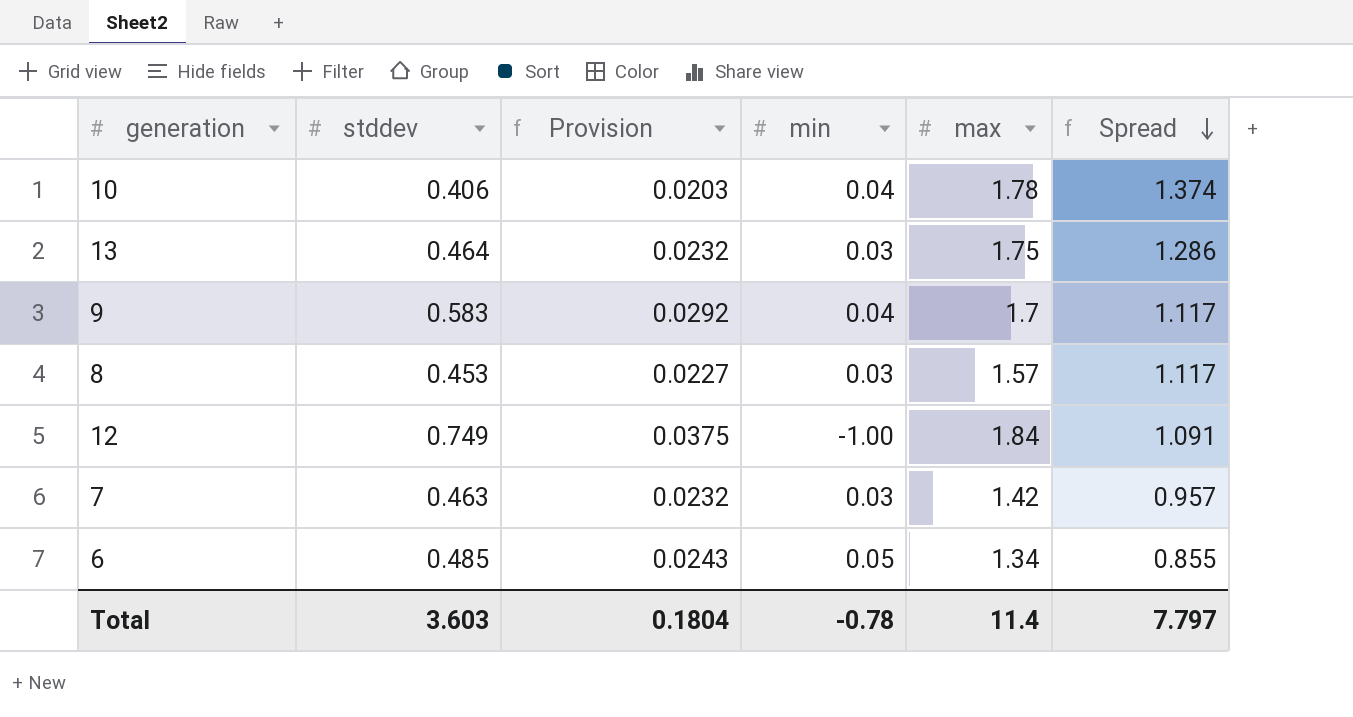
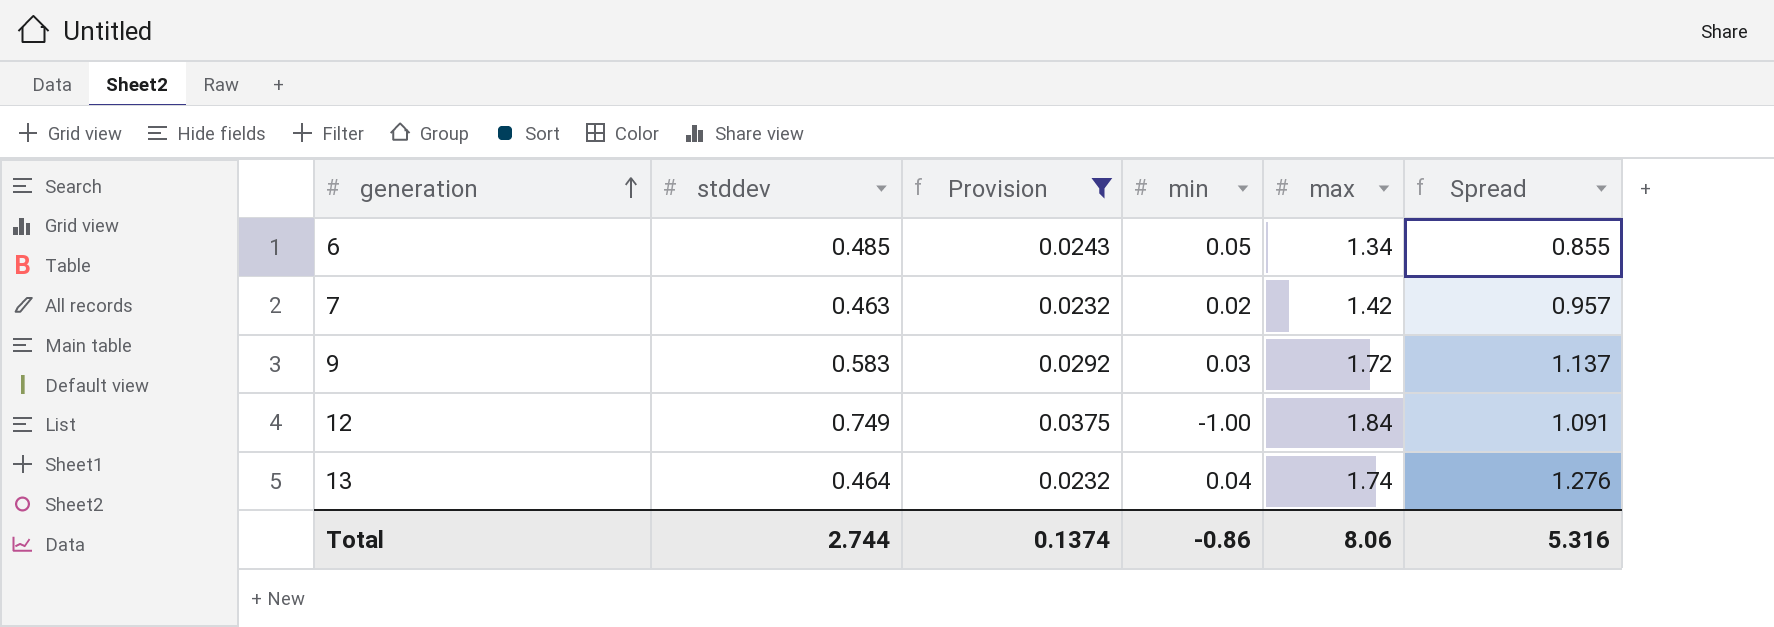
filter: none -> Provision >= 0.0232
row order: Spread descending -> generation ascending
7 | min: 0.03 -> 0.02
9 | min: 0.04 -> 0.03
9 | max: 1.7 -> 1.72
9 | Spread: 1.117 -> 1.137
13 | min: 0.03 -> 0.04
13 | max: 1.75 -> 1.74
13 | Spread: 1.286 -> 1.276
Total | stddev: 3.603 -> 2.744
Total | Provision: 0.1804 -> 0.1374
Total | min: -0.78 -> -0.86
Total | max: 11.4 -> 8.06
Total | Spread: 7.797 -> 5.316

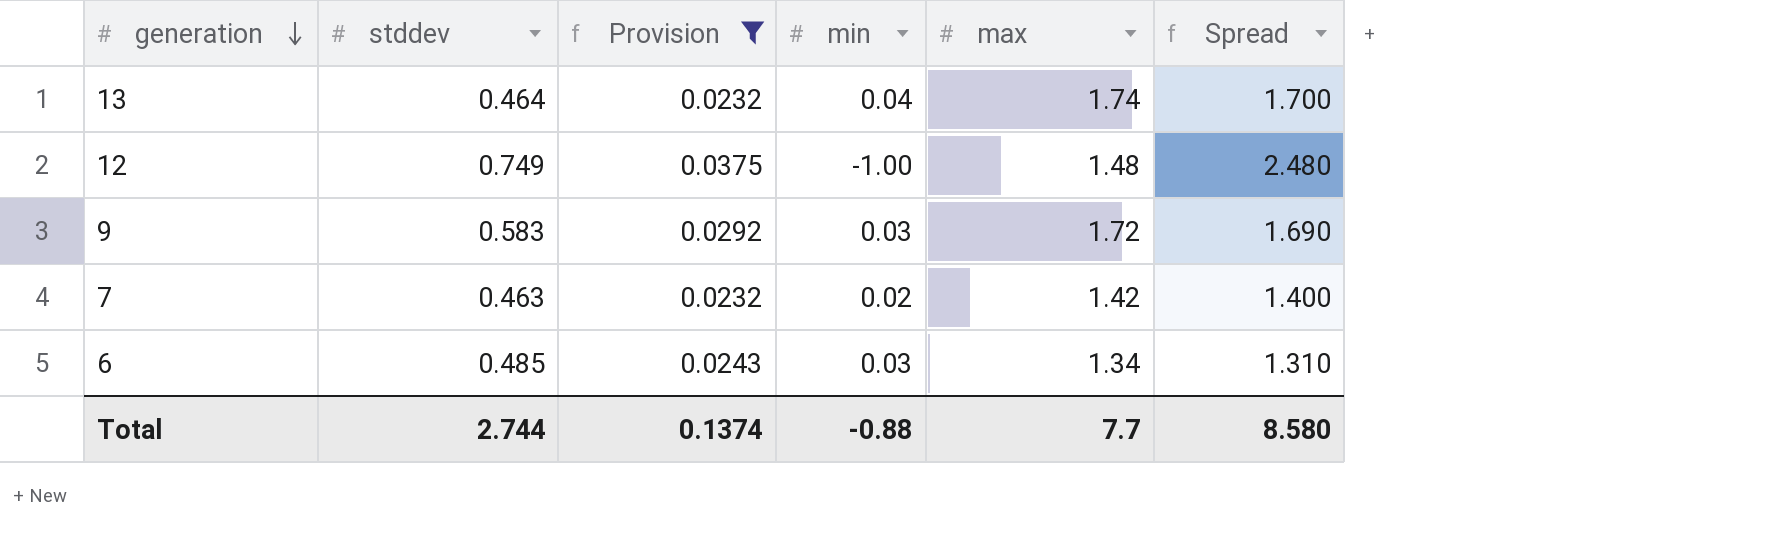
row order: generation ascending -> generation descending
column Spread | formula: [max] - [stddev] -> [max] - [min]
12 | max: 1.84 -> 1.48
6 | min: 0.05 -> 0.03
Total | min: -0.86 -> -0.88
Total | max: 8.06 -> 7.7
Total | Spread: 5.316 -> 8.580

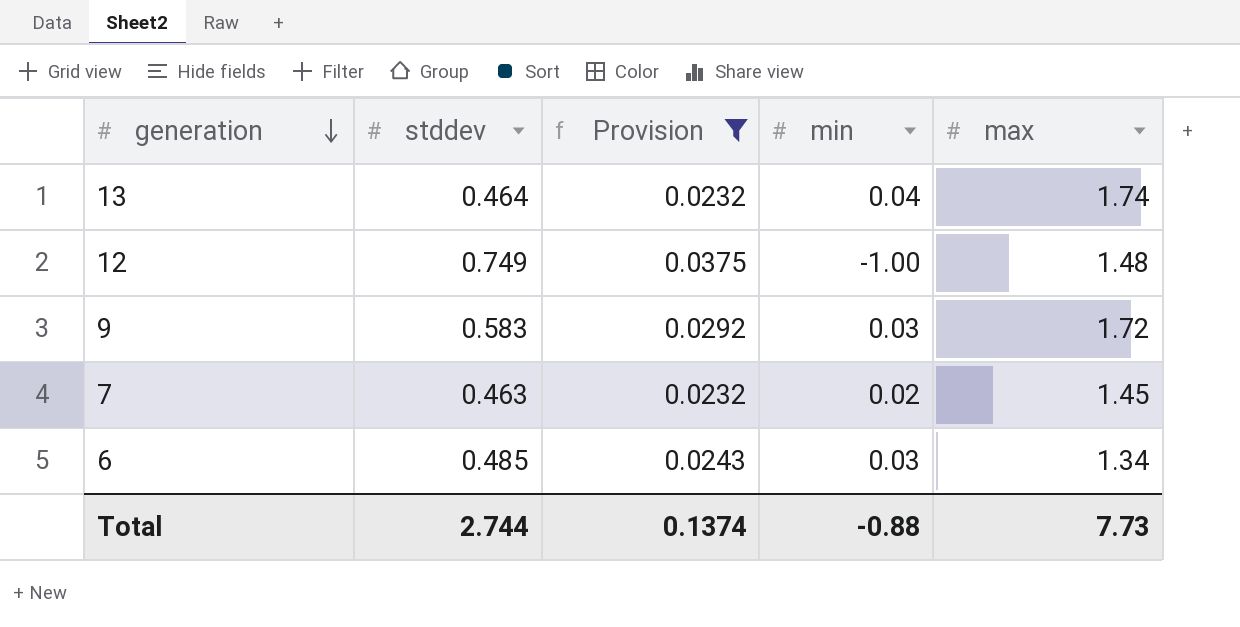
column Spread | formula: [max] - [min] -> none
7 | max: 1.42 -> 1.45
Total | max: 7.7 -> 7.73

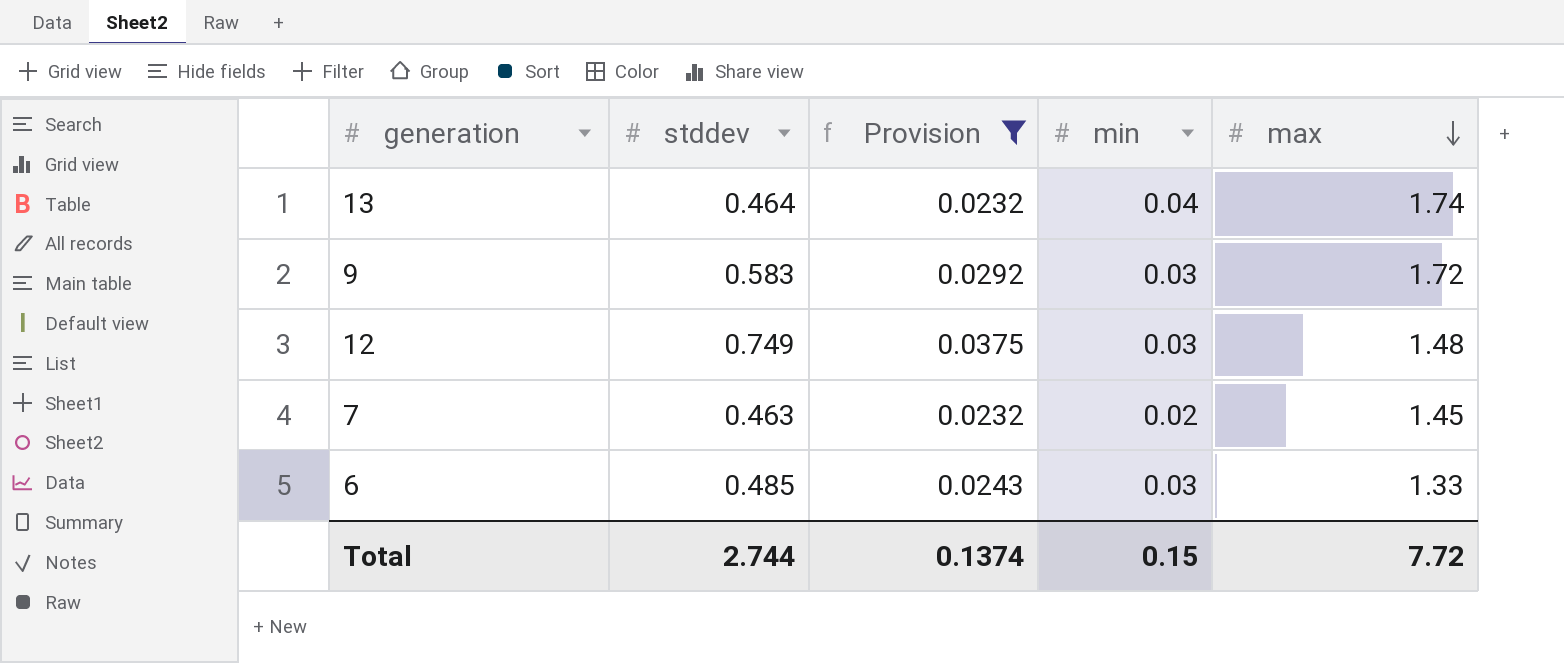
row order: generation descending -> max descending
12 | min: -1.00 -> 0.03
6 | max: 1.34 -> 1.33
Total | min: -0.88 -> 0.15
Total | max: 7.73 -> 7.72

